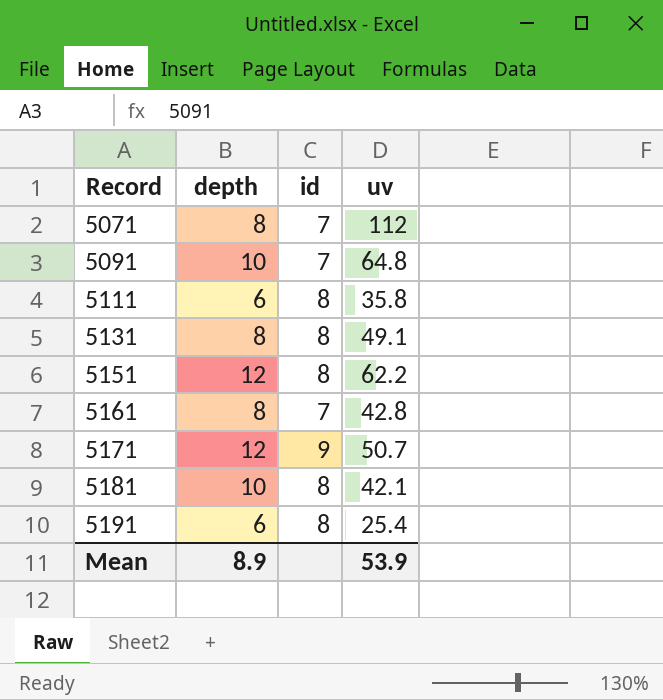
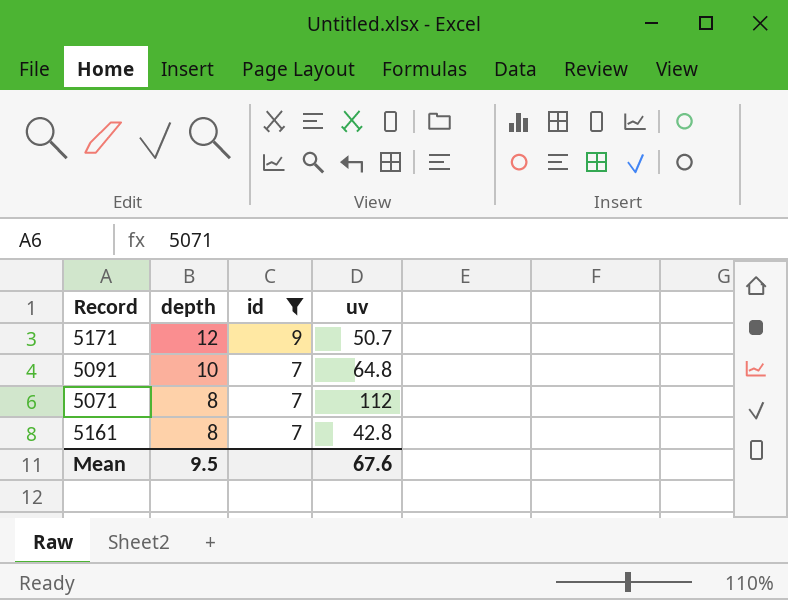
filter: none -> id != 8
row order: Record ascending -> depth descending
Mean | depth: 8.9 -> 9.5
Mean | uv: 53.9 -> 67.6

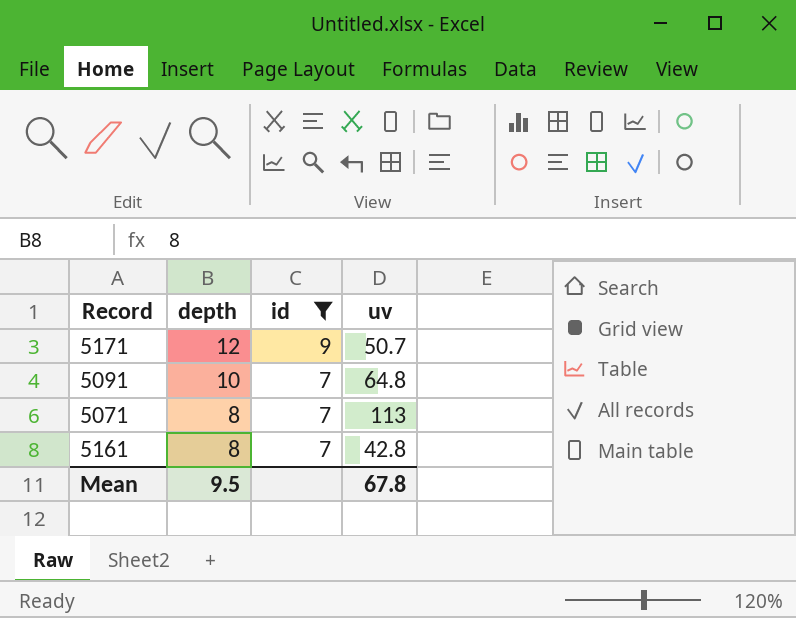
5071 | uv: 112 -> 113
Mean | uv: 67.6 -> 67.8

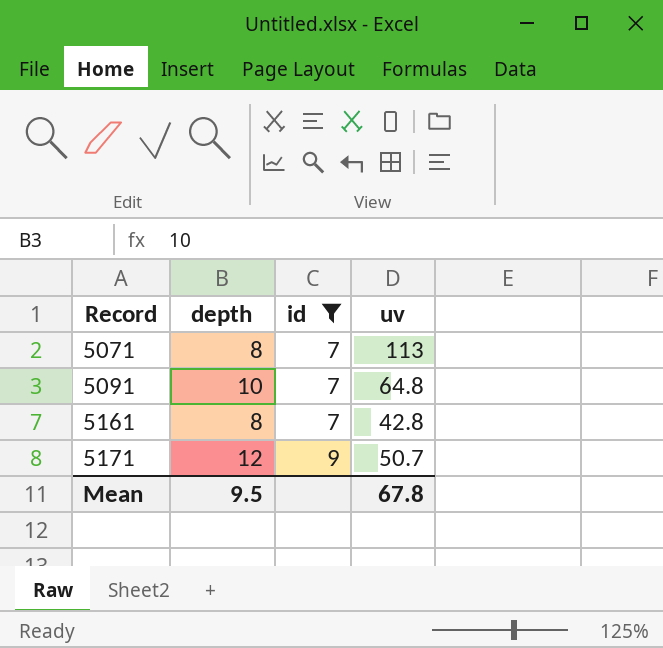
row order: depth descending -> Record ascending

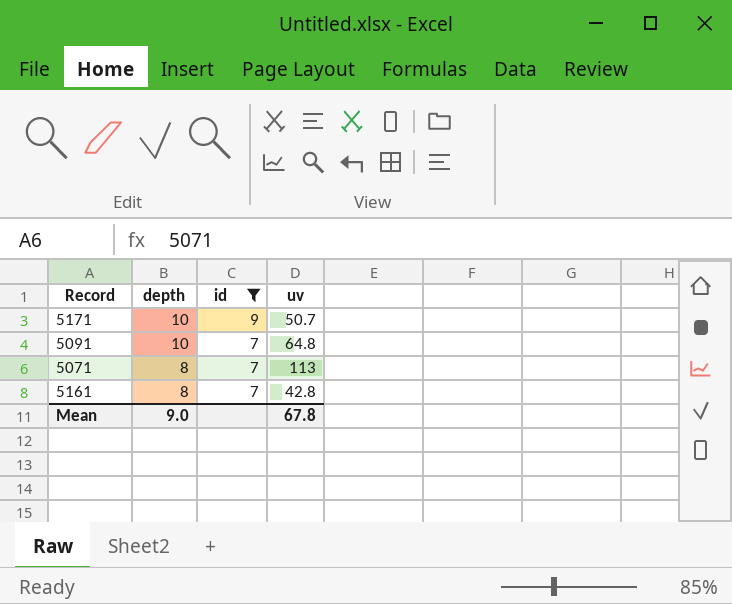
row order: Record ascending -> depth descending
5171 | depth: 12 -> 10
Mean | depth: 9.5 -> 9.0

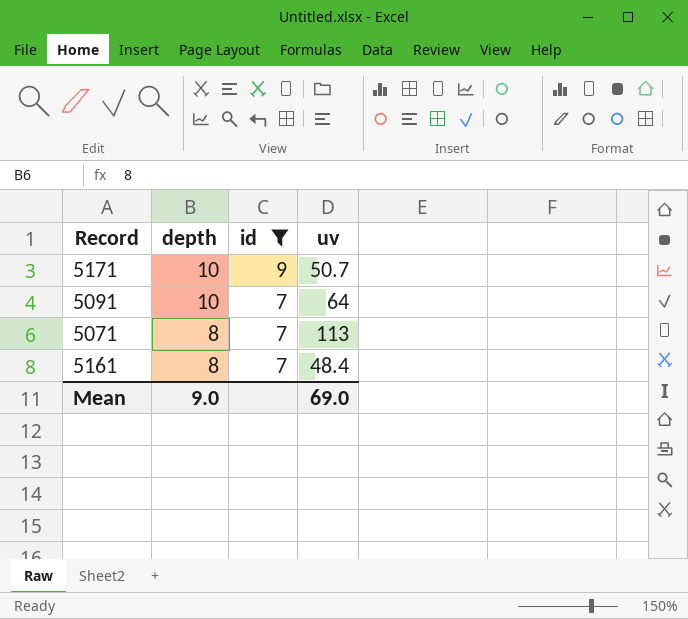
5091 | uv: 64.8 -> 64
5161 | uv: 42.8 -> 48.4
Mean | uv: 67.8 -> 69.0

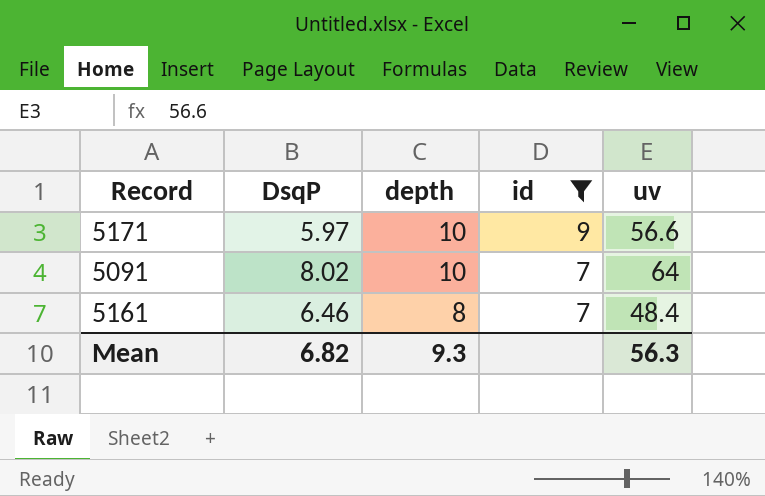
column DsqP | position: none -> 2
row 5071: 8 | 7 | 113 -> none
5171 | uv: 50.7 -> 56.6
Mean | depth: 9.0 -> 9.3
Mean | uv: 69.0 -> 56.3

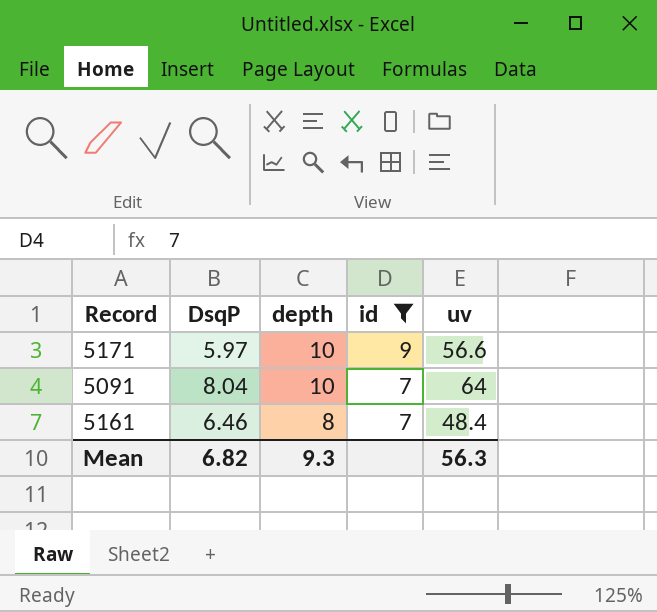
5091 | DsqP: 8.02 -> 8.04

